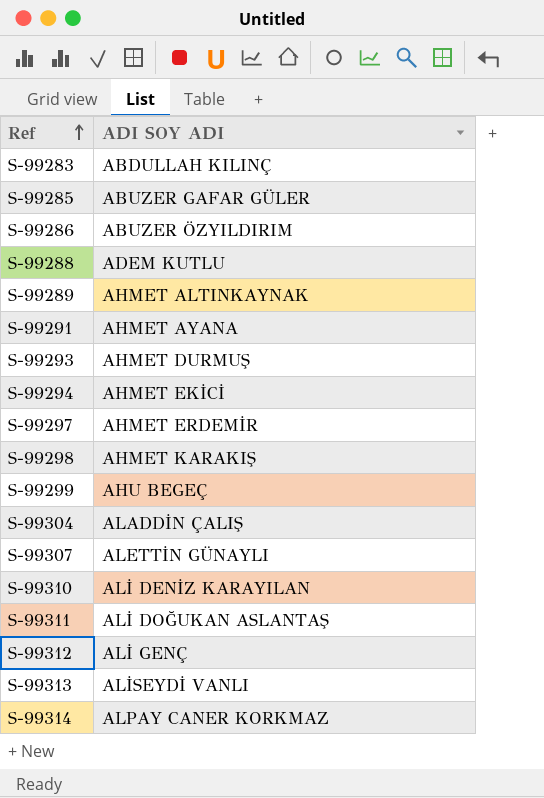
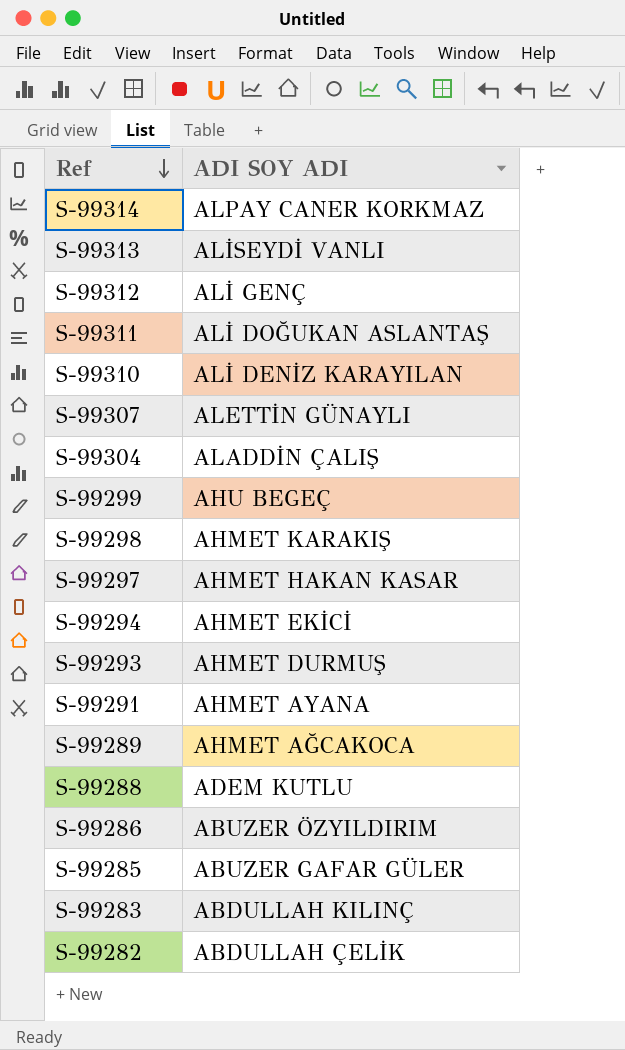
row order: Ref ascending -> Ref descending
S-99297 | ADI SOY ADI: AHMET ERDEMİR -> AHMET HAKAN KASAR
S-99289 | ADI SOY ADI: AHMET ALTINKAYNAK -> AHMET AĞCAKOCA
row S-99282: none -> ABDULLAH ÇELİK

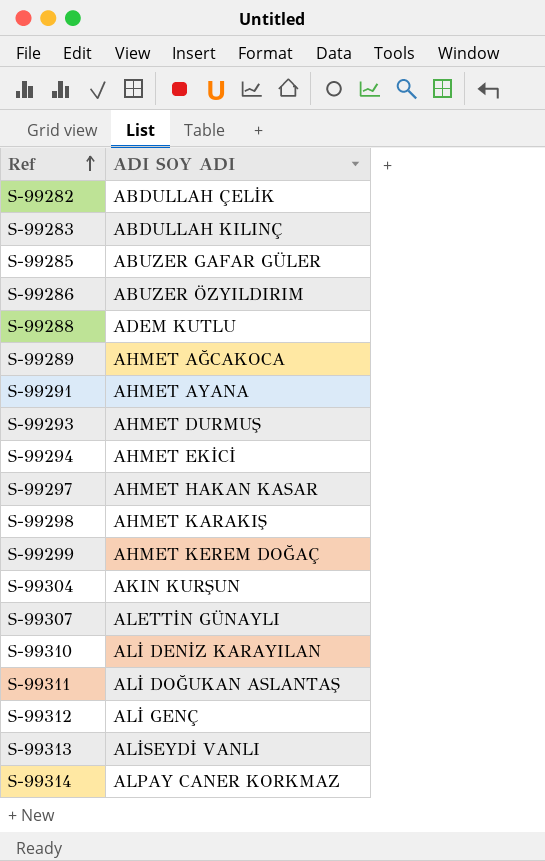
row order: Ref descending -> Ref ascending
S-99299 | ADI SOY ADI: AHU BEGEÇ -> AHMET KEREM DOĞAÇ
S-99304 | ADI SOY ADI: ALADDİN ÇALIŞ -> AKIN KURŞUN

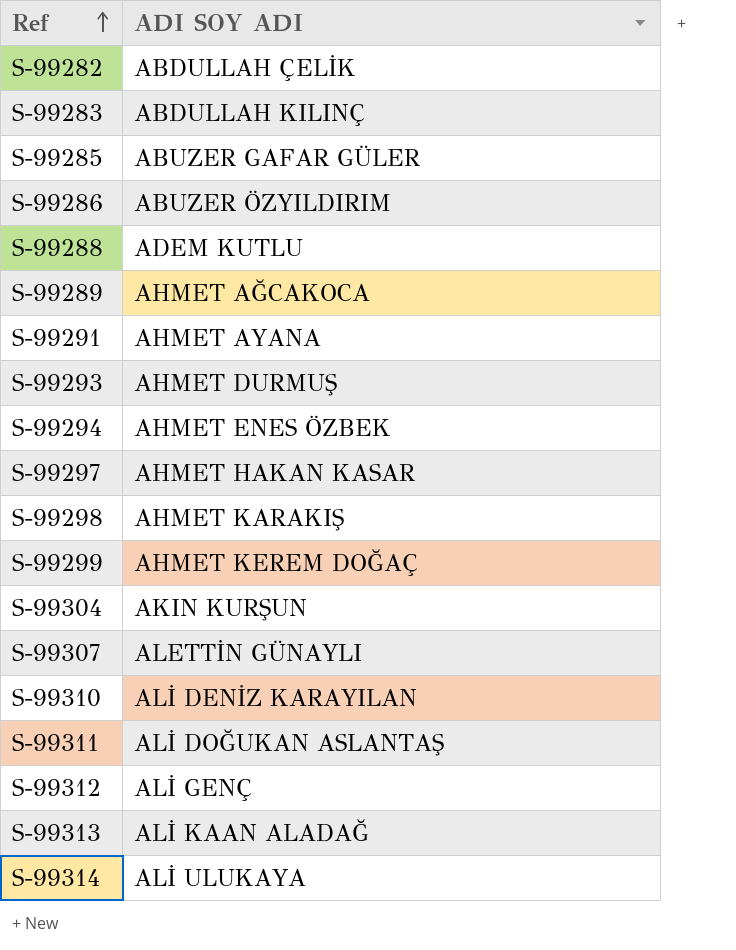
S-99294 | ADI SOY ADI: AHMET EKİCİ -> AHMET ENES ÖZBEK
S-99313 | ADI SOY ADI: ALİSEYDİ VANLI -> ALİ KAAN ALADAĞ
S-99314 | ADI SOY ADI: ALPAY CANER KORKMAZ -> ALİ ULUKAYA

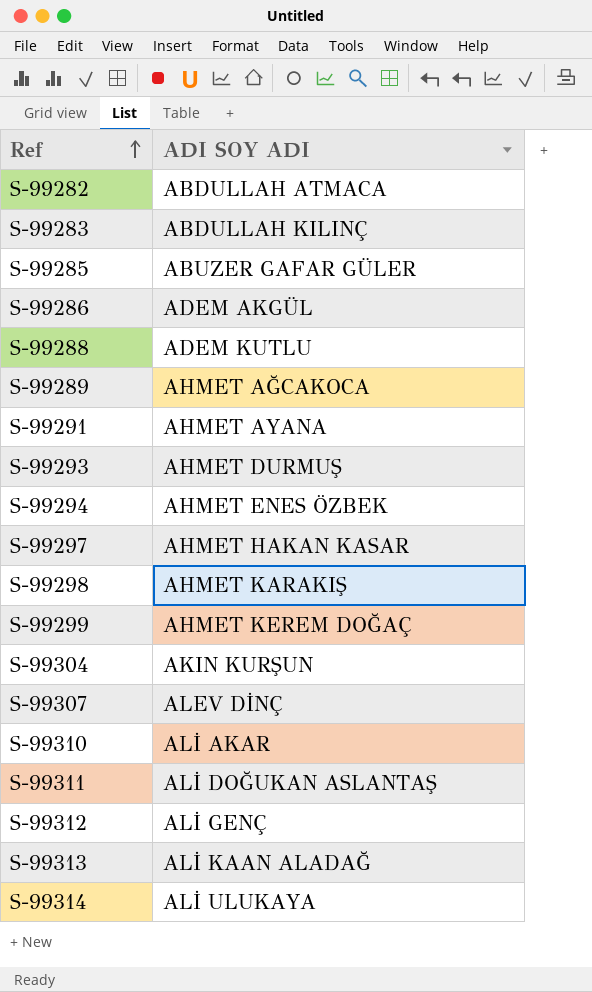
S-99282 | ADI SOY ADI: ABDULLAH ÇELİK -> ABDULLAH ATMACA
S-99286 | ADI SOY ADI: ABUZER ÖZYILDIRIM -> ADEM AKGÜL
S-99307 | ADI SOY ADI: ALETTİN GÜNAYLI -> ALEV DİNÇ
S-99310 | ADI SOY ADI: ALİ DENİZ KARAYILAN -> ALİ AKAR

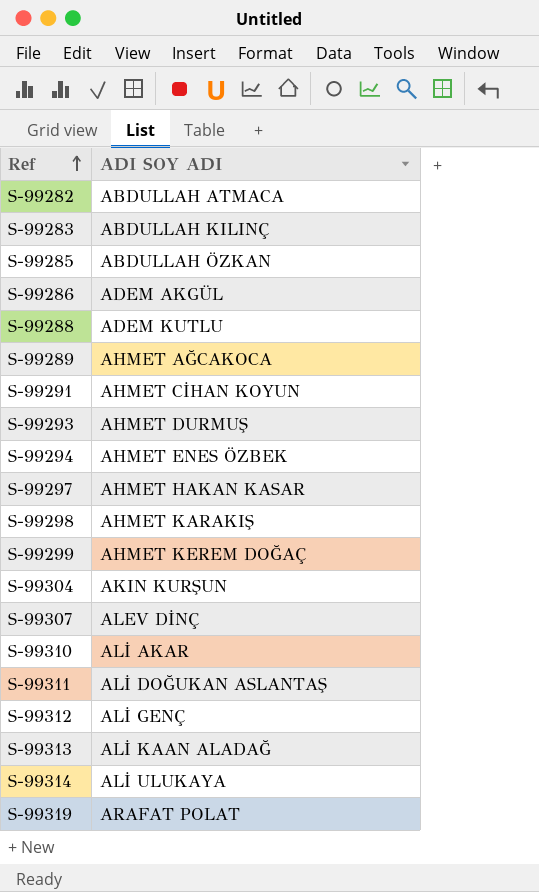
S-99285 | ADI SOY ADI: ABUZER GAFAR GÜLER -> ABDULLAH ÖZKAN
S-99291 | ADI SOY ADI: AHMET AYANA -> AHMET CİHAN KOYUN
row S-99319: none -> ARAFAT POLAT

